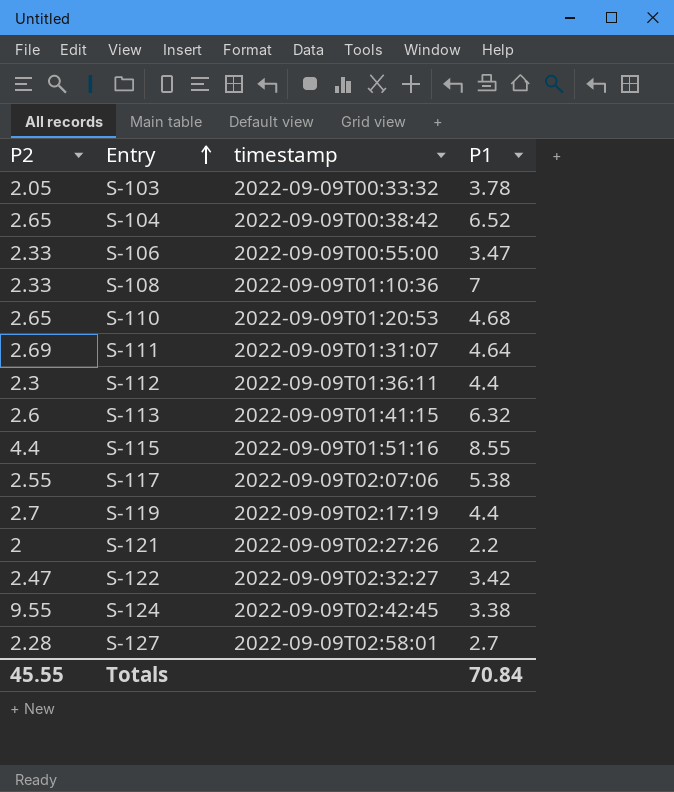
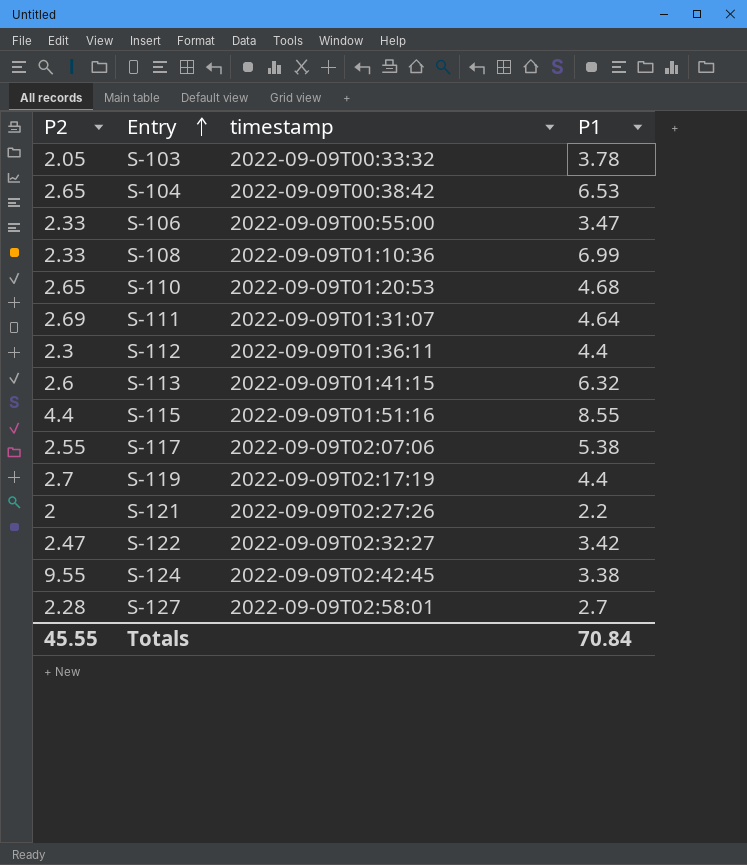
S-104 | P1: 6.52 -> 6.53
S-108 | P1: 7 -> 6.99

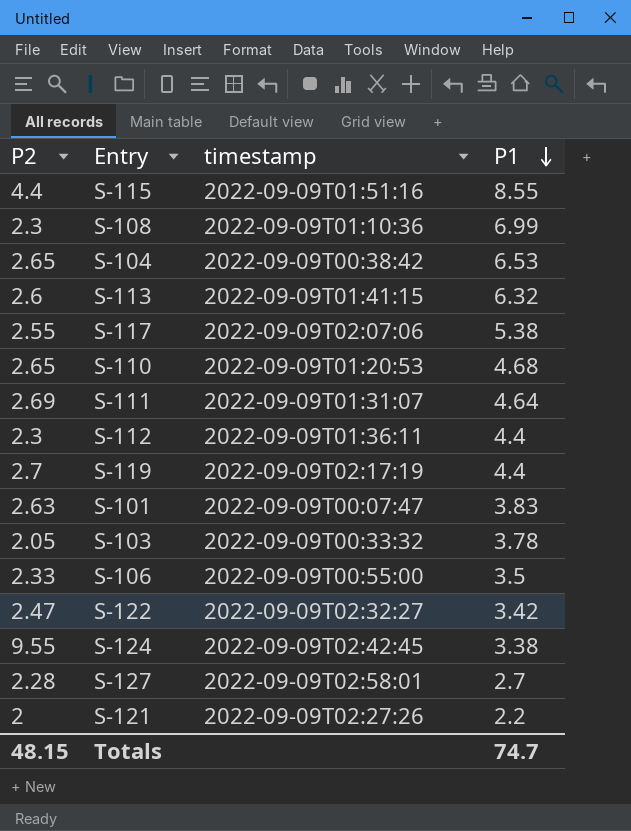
row order: Entry ascending -> P1 descending
S-108 | P2: 2.33 -> 2.3
row S-101: none -> 2.63 | 2022-09-09T00:07:47 | 3.83
S-106 | P1: 3.47 -> 3.5
Totals | P2: 45.55 -> 48.15
Totals | P1: 70.84 -> 74.7

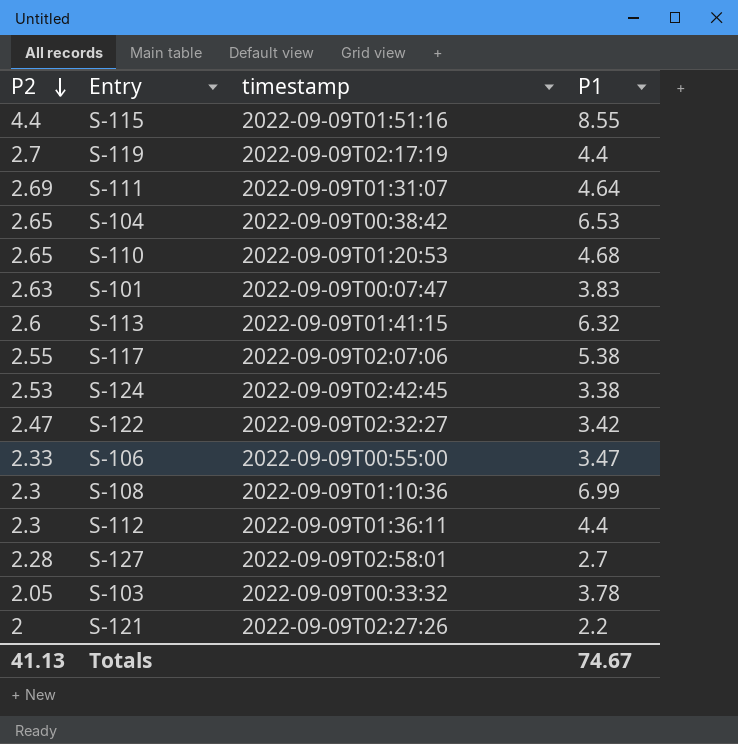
row order: P1 descending -> P2 descending
S-124 | P2: 9.55 -> 2.53
S-106 | P1: 3.5 -> 3.47
Totals | P2: 48.15 -> 41.13
Totals | P1: 74.7 -> 74.67

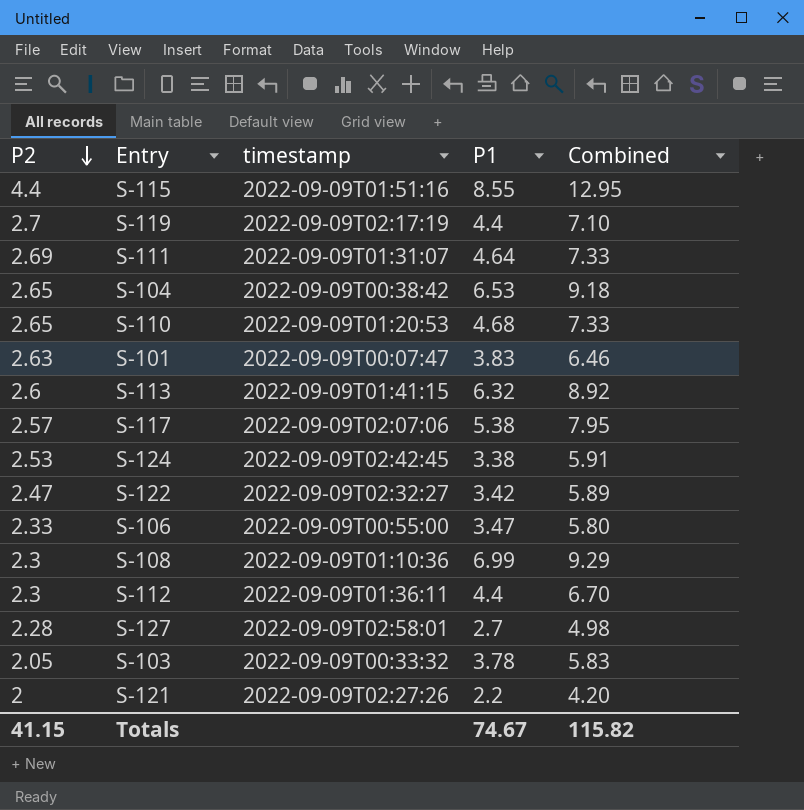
column Combined | formula: none -> [P2] + [P1]
S-117 | P2: 2.55 -> 2.57
Totals | P2: 41.13 -> 41.15

